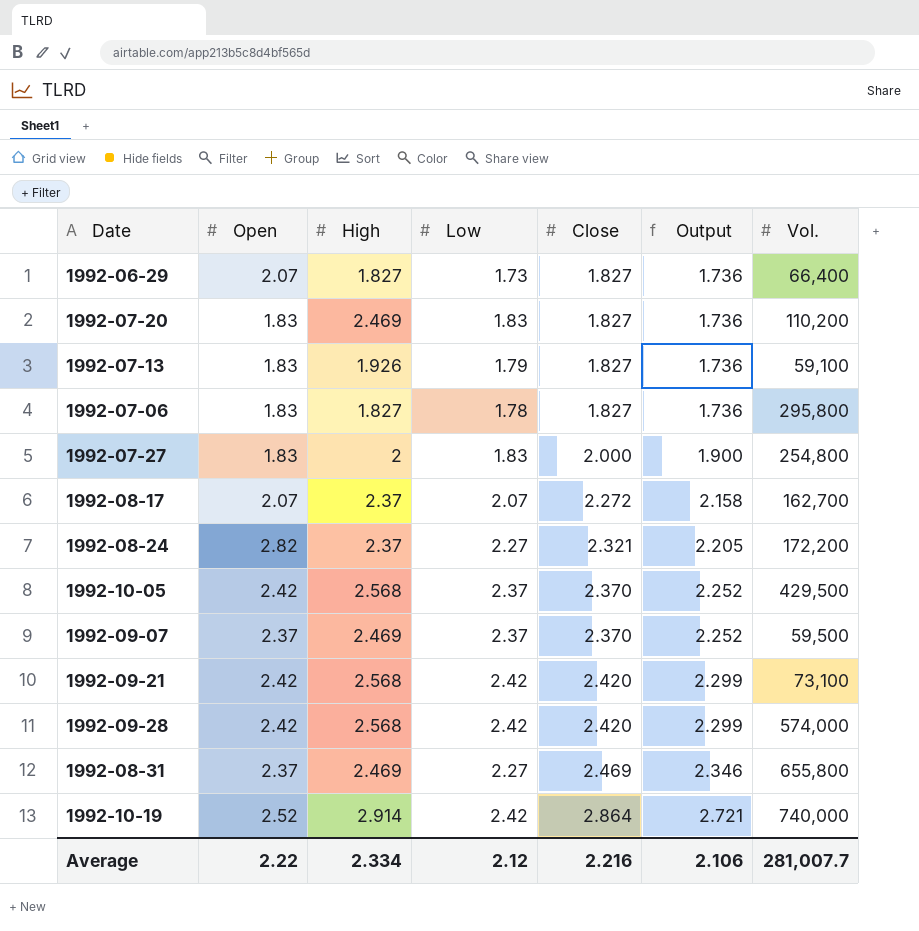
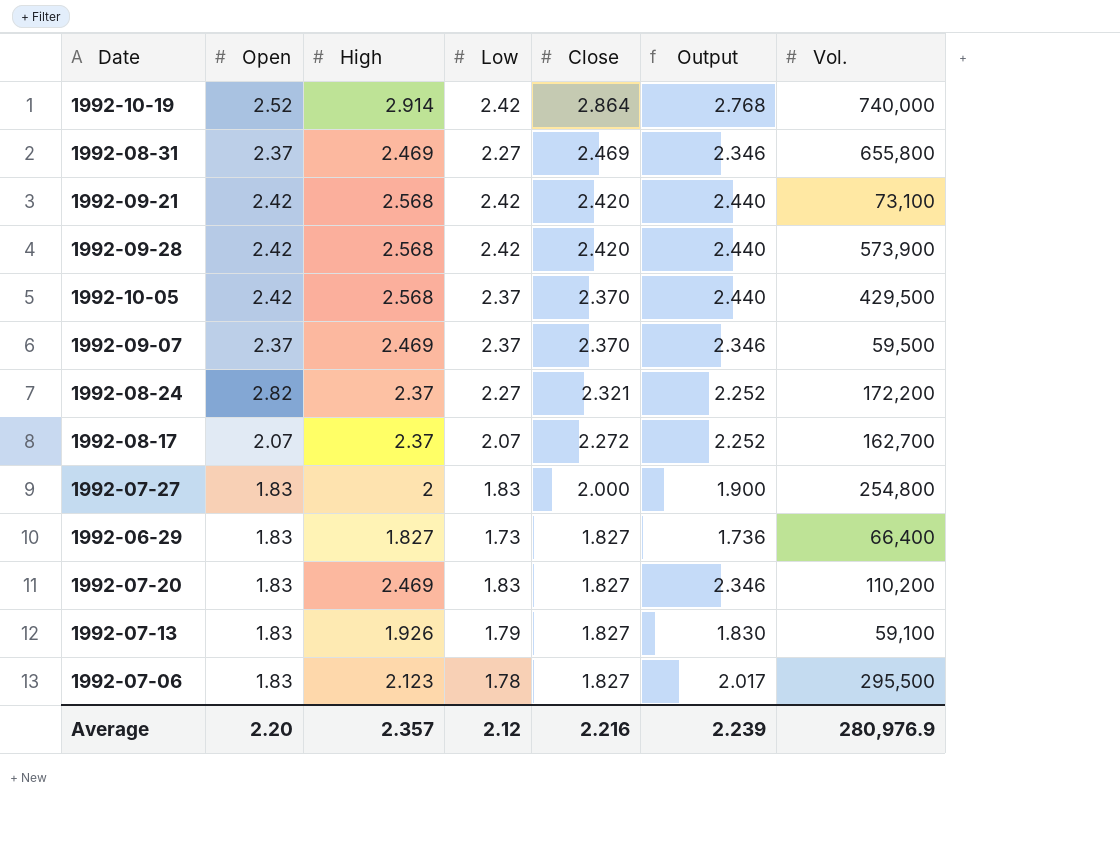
row order: Close ascending -> Close descending
column Output | formula: [Close] * 0.95 -> [High] * 0.95
1992-09-28 | Vol.: 574,000 -> 573,900
1992-06-29 | Open: 2.07 -> 1.83
1992-07-06 | High: 1.827 -> 2.123
1992-07-06 | Vol.: 295,800 -> 295,500
Average | Open: 2.22 -> 2.20
Average | High: 2.334 -> 2.357
Average | Output: 2.106 -> 2.239
Average | Vol.: 281,007.7 -> 280,976.9

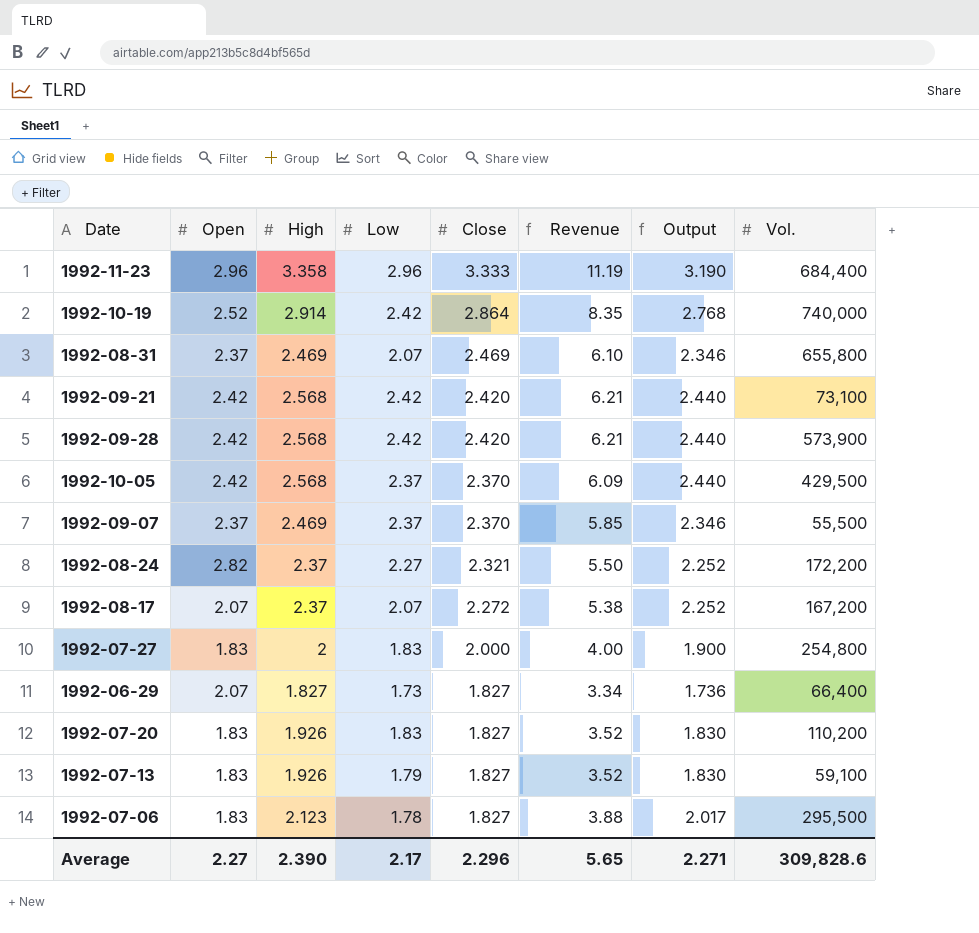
column Revenue | formula: none -> [High] * [Close]
row 1992-11-23: none -> 2.96 | 3.358 | 2.96 | 3.333 | 11.19 | 3.190 | 684,400
1992-08-31 | Low: 2.27 -> 2.07
1992-09-07 | Vol.: 59,500 -> 55,500
1992-08-17 | Vol.: 162,700 -> 167,200
1992-06-29 | Open: 1.83 -> 2.07
1992-07-20 | High: 2.469 -> 1.926
1992-07-20 | Output: 2.346 -> 1.830
Average | Open: 2.20 -> 2.27
Average | High: 2.357 -> 2.390
Average | Low: 2.12 -> 2.17
Average | Close: 2.216 -> 2.296
Average | Output: 2.239 -> 2.271
Average | Vol.: 280,976.9 -> 309,828.6

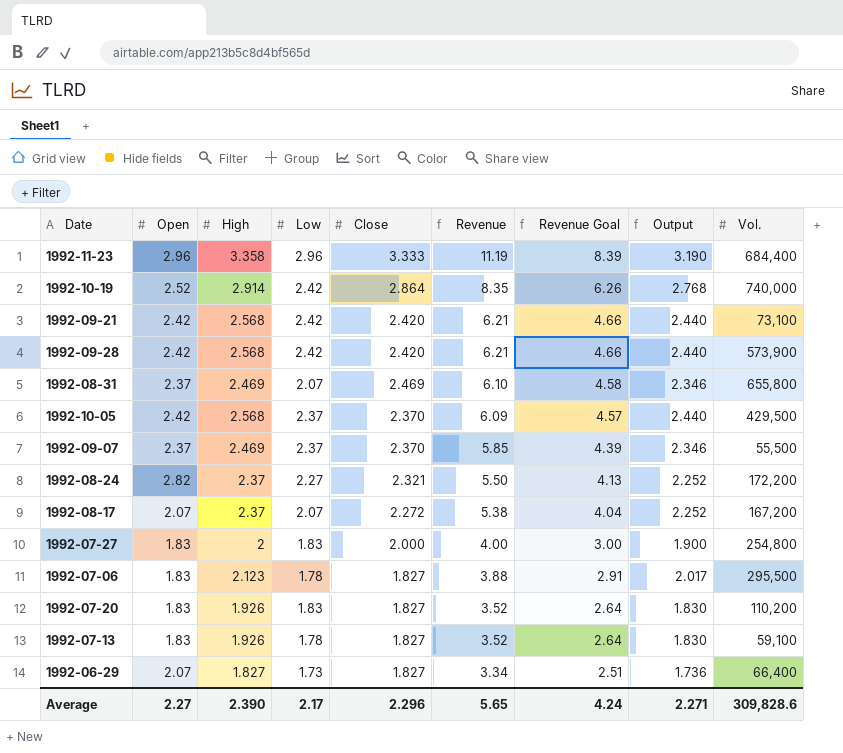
row order: Close descending -> Revenue descending
column Revenue Goal | formula: none -> [Revenue] * 0.75
1992-07-13 | Low: 1.79 -> 1.78

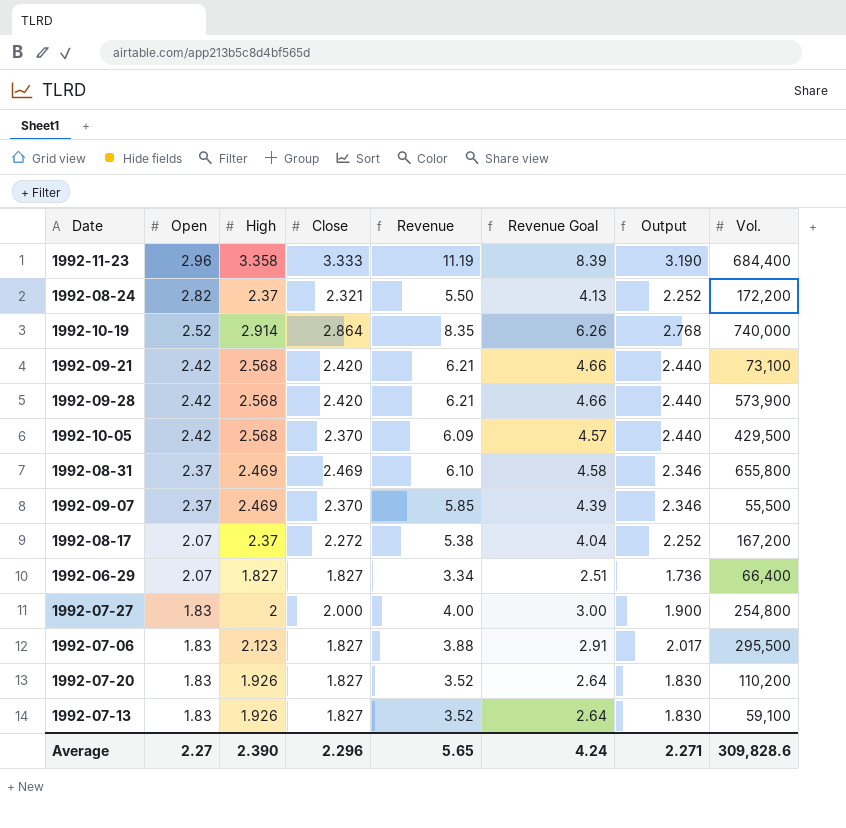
row order: Revenue descending -> Open descending
column Low | position: 4 -> none

